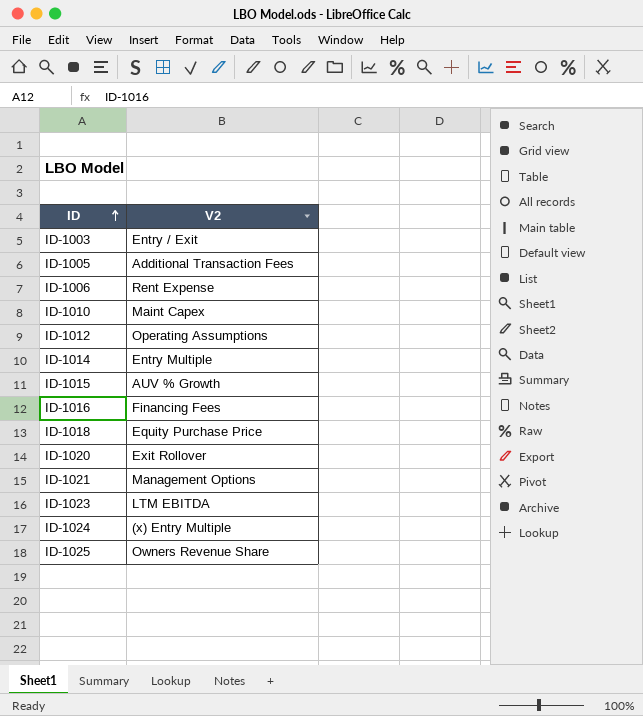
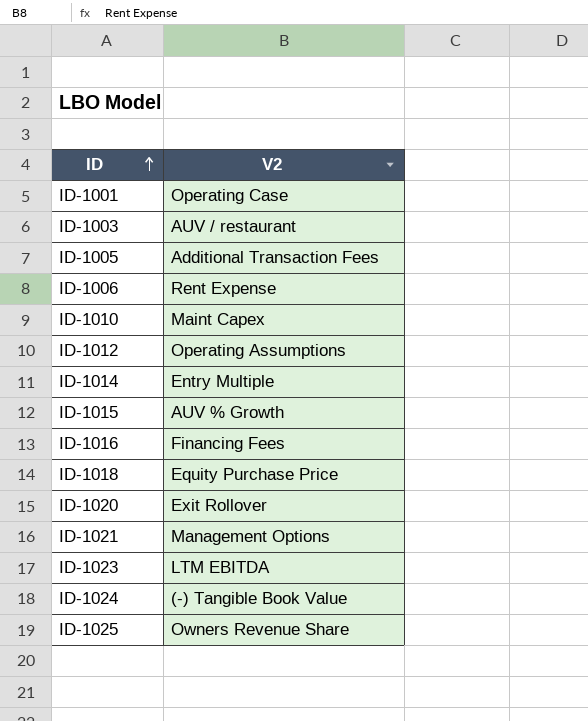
row ID-1001: none -> Operating Case
ID-1003 | V2: Entry / Exit -> AUV / restaurant
ID-1024 | V2: (x) Entry Multiple -> (-) Tangible Book Value

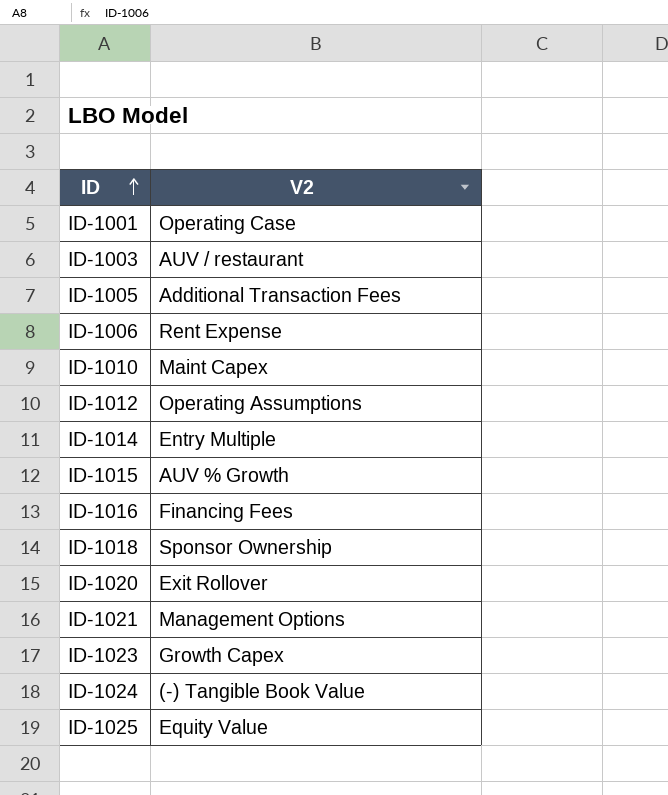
ID-1018 | V2: Equity Purchase Price -> Sponsor Ownership
ID-1023 | V2: LTM EBITDA -> Growth Capex
ID-1025 | V2: Owners Revenue Share -> Equity Value

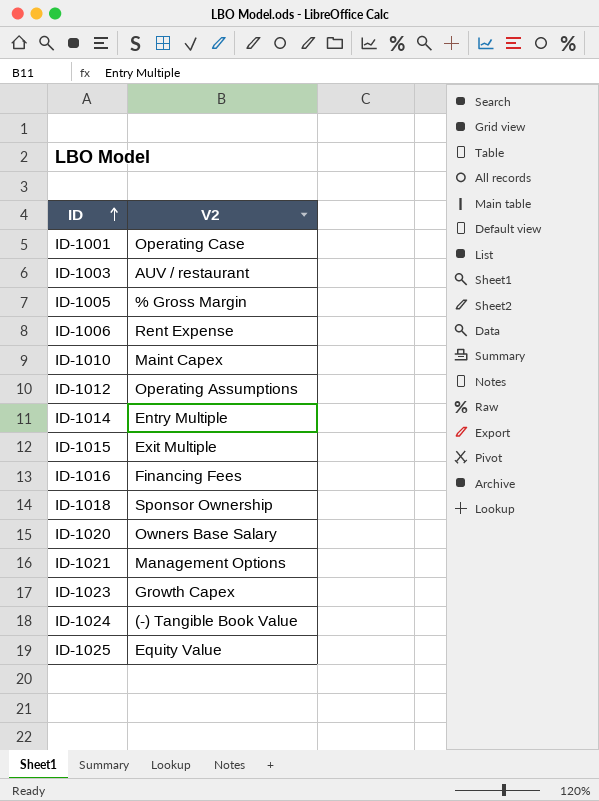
ID-1005 | V2: Additional Transaction Fees -> % Gross Margin
ID-1015 | V2: AUV % Growth -> Exit Multiple
ID-1020 | V2: Exit Rollover -> Owners Base Salary

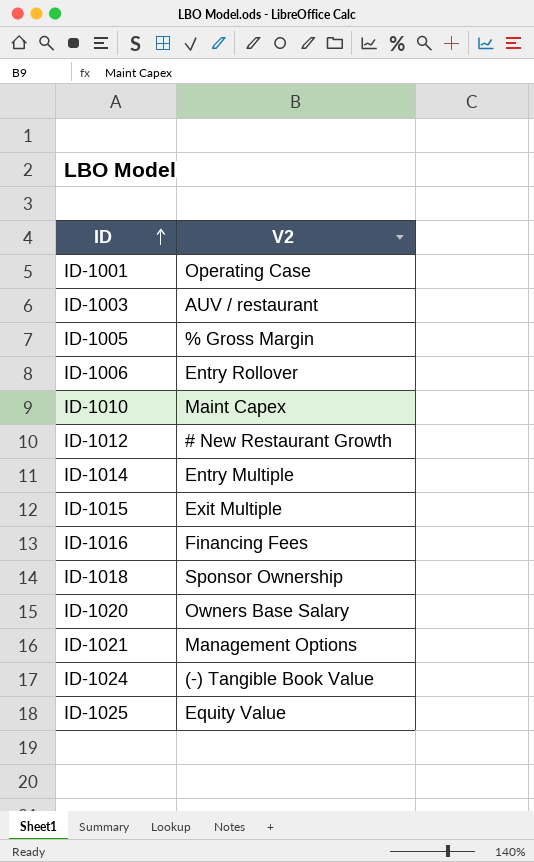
row ID-1023: Growth Capex -> none
ID-1006 | V2: Rent Expense -> Entry Rollover
ID-1012 | V2: Operating Assumptions -> # New Restaurant Growth

